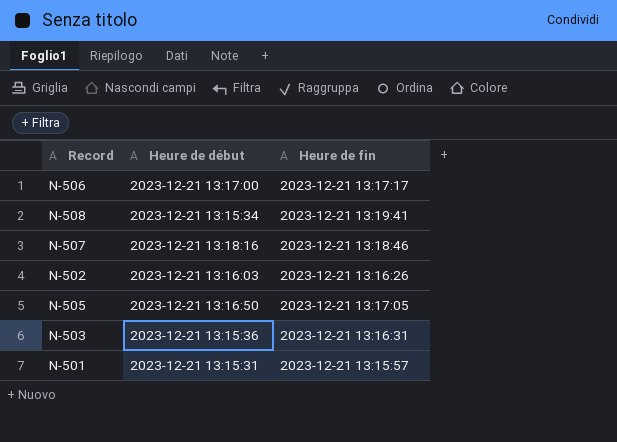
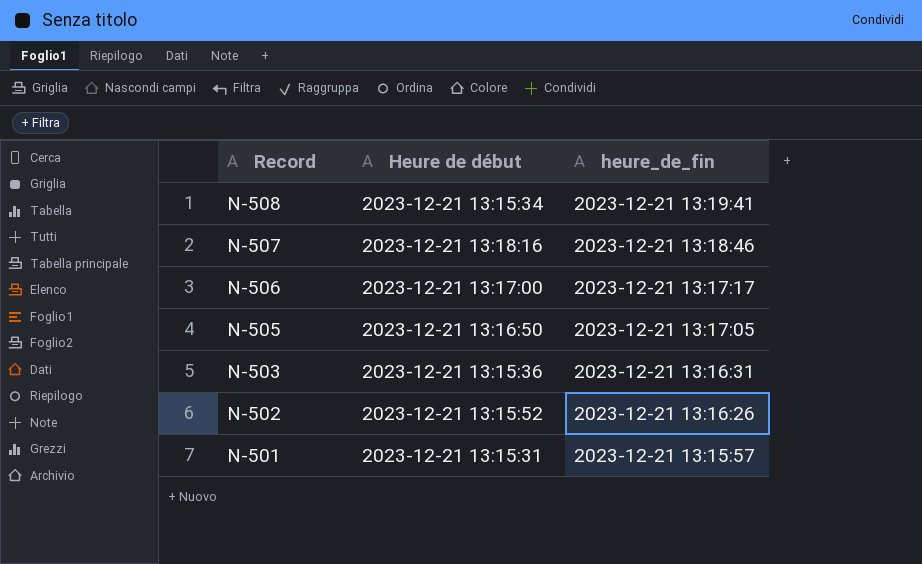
row order: none -> Record descending
column name: Heure de fin -> heure_de_fin
N-502 | Heure de début: 2023-12-21 13:16:03 -> 2023-12-21 13:15:52

